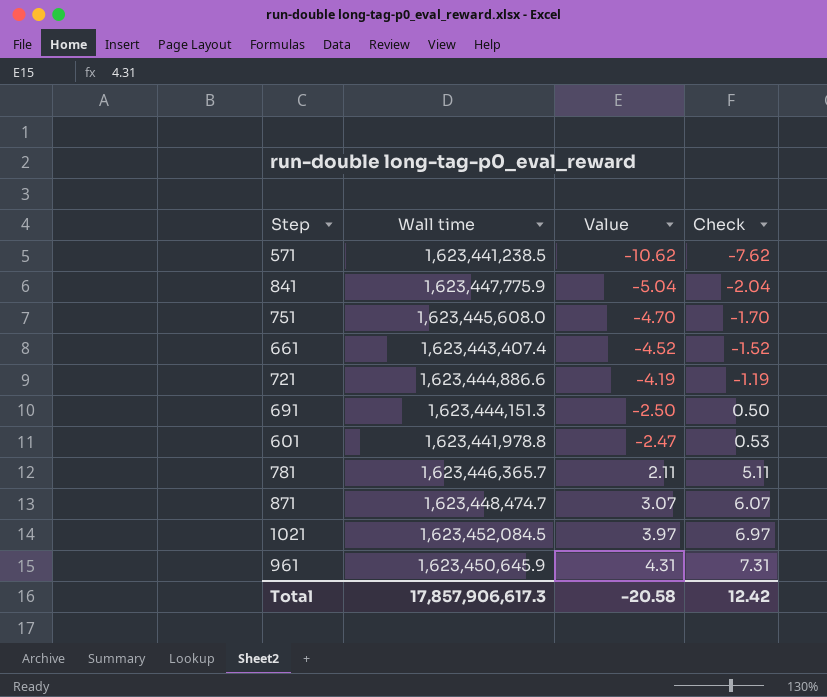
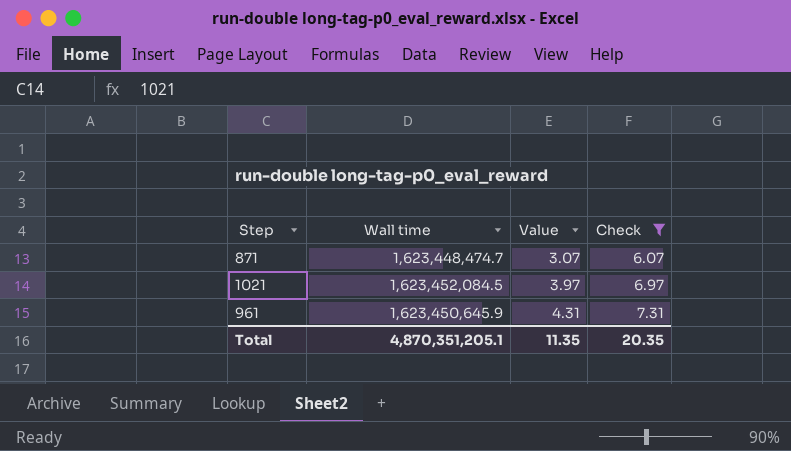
filter: none -> Check >= 6.07
Total | Wall time: 17,857,906,617.3 -> 4,870,351,205.1
Total | Value: -20.58 -> 11.35
Total | Check: 12.42 -> 20.35

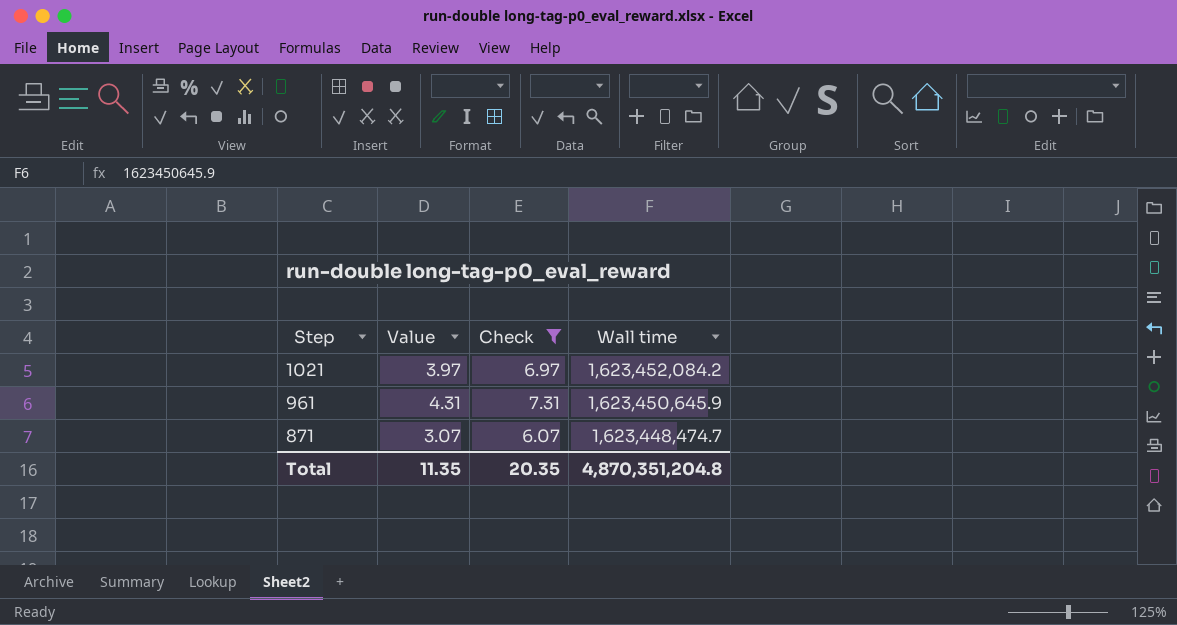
row order: Value ascending -> Step descending
column Wall time | position: 2 -> 4
1021 | Wall time: 1,623,452,084.5 -> 1,623,452,084.2
Total | Wall time: 4,870,351,205.1 -> 4,870,351,204.8

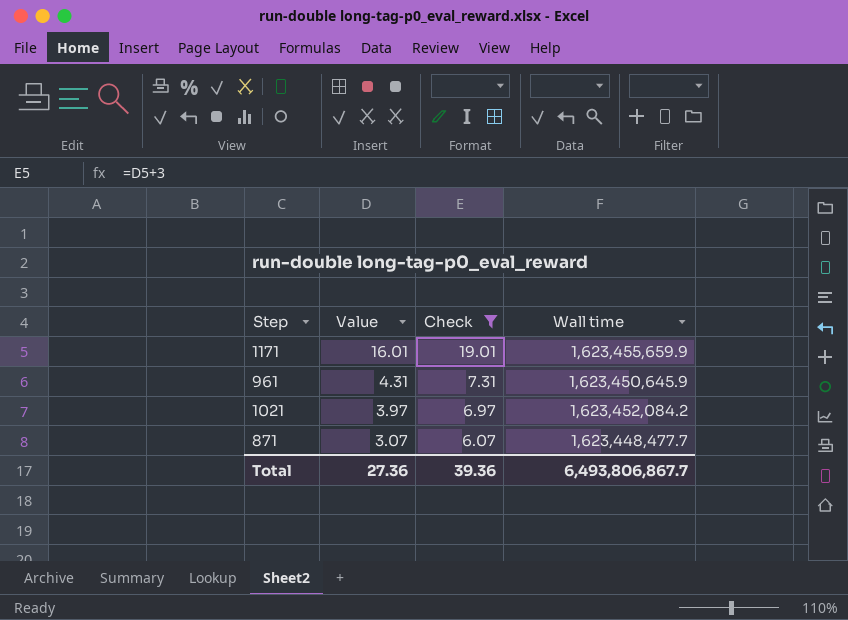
row order: Step descending -> Value descending
row 1171: none -> 16.01 | 19.01 | 1,623,455,659.9
871 | Wall time: 1,623,448,474.7 -> 1,623,448,477.7
Total | Value: 11.35 -> 27.36
Total | Check: 20.35 -> 39.36
Total | Wall time: 4,870,351,204.8 -> 6,493,806,867.7

